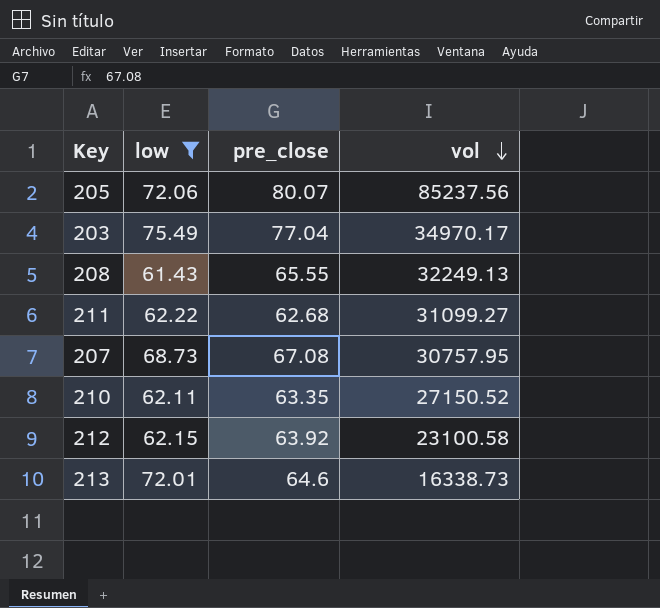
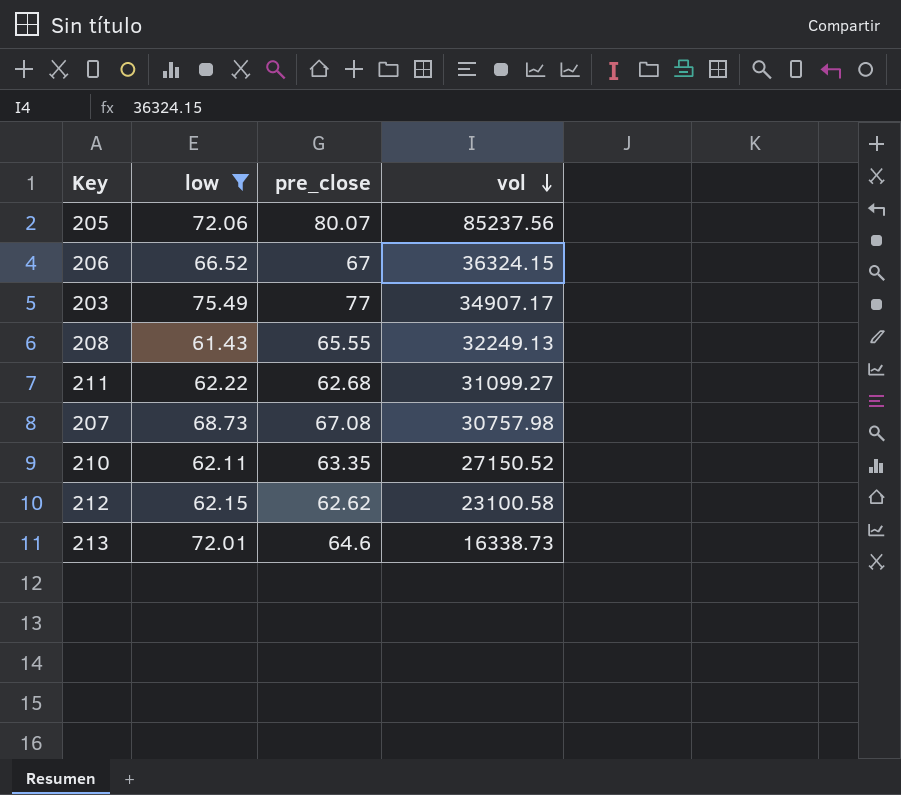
row 206: none -> 66.52 | 67 | 36324.15
203 | pre_close: 77.04 -> 77
203 | vol: 34970.17 -> 34907.17
207 | vol: 30757.95 -> 30757.98
212 | pre_close: 63.92 -> 62.62

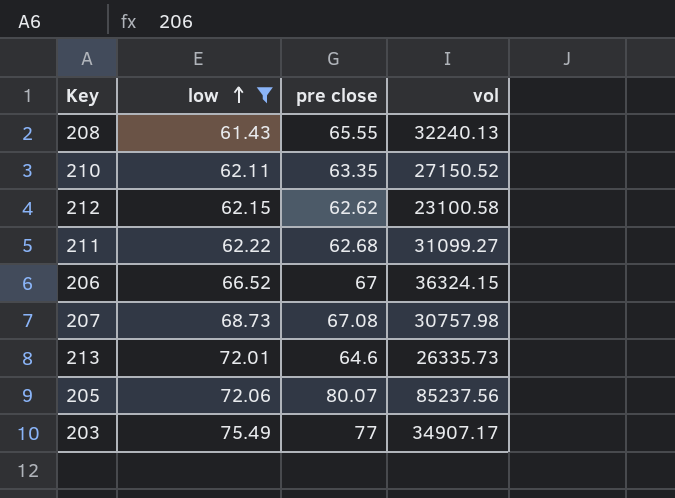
row order: vol descending -> low ascending
column name: pre_close -> pre close
208 | vol: 32249.13 -> 32240.13
213 | vol: 16338.73 -> 26335.73

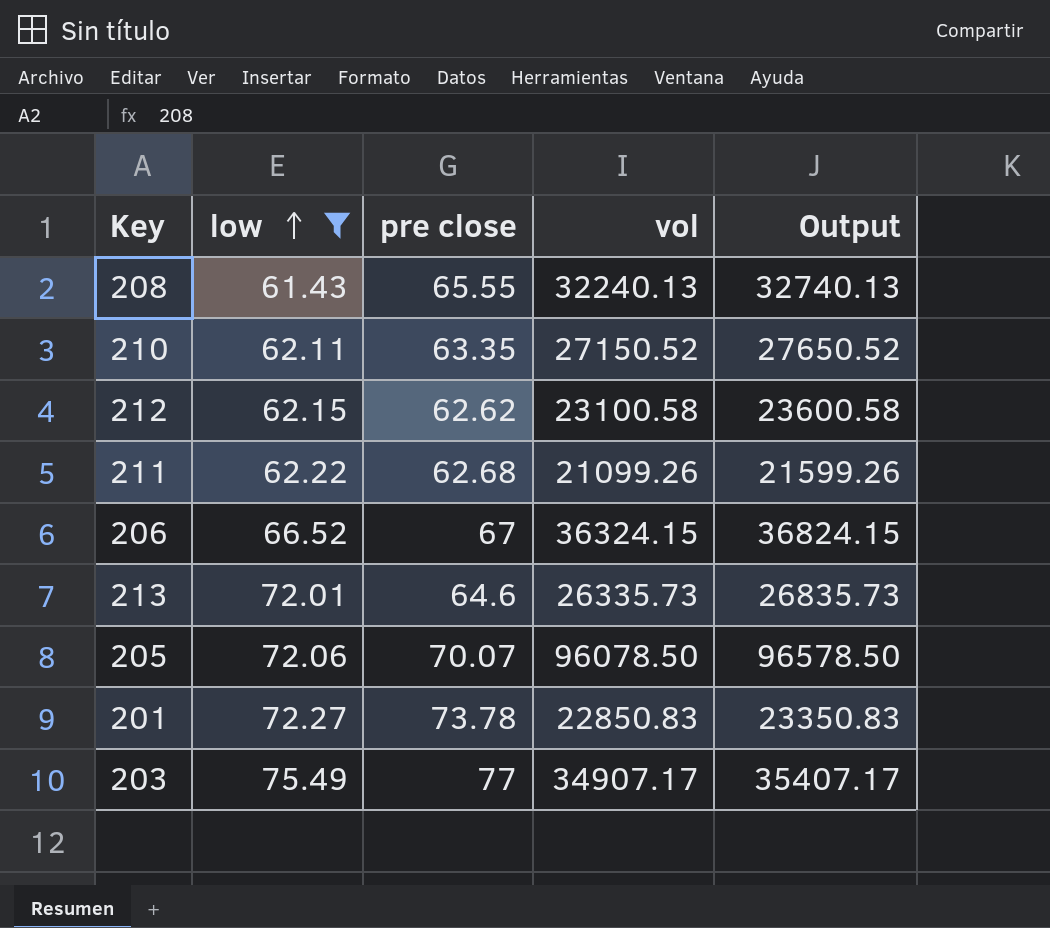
column Output | formula: none -> [vol] + 500
row 207: 68.73 | 67.08 | 30757.98 -> none
211 | vol: 31099.27 -> 21099.26
205 | pre close: 80.07 -> 70.07
205 | vol: 85237.56 -> 96078.50
row 201: none -> 72.27 | 73.78 | 22850.83 | 23350.83

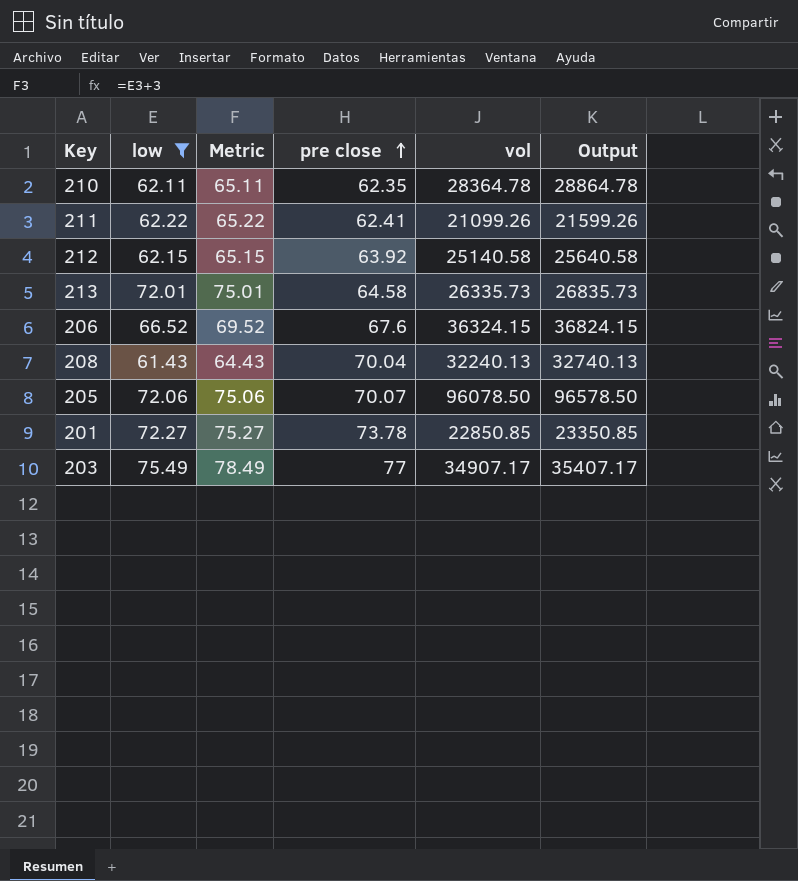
row order: low ascending -> pre close ascending
column Metric | formula: none -> [low] + 3
210 | pre close: 63.35 -> 62.35
210 | vol: 27150.52 -> 28364.78
210 | Output: 27650.52 -> 28864.78
211 | pre close: 62.68 -> 62.41
212 | pre close: 62.62 -> 63.92
212 | vol: 23100.58 -> 25140.58
212 | Output: 23600.58 -> 25640.58
213 | pre close: 64.6 -> 64.58
206 | pre close: 67 -> 67.6
208 | pre close: 65.55 -> 70.04
201 | vol: 22850.83 -> 22850.85
201 | Output: 23350.83 -> 23350.85

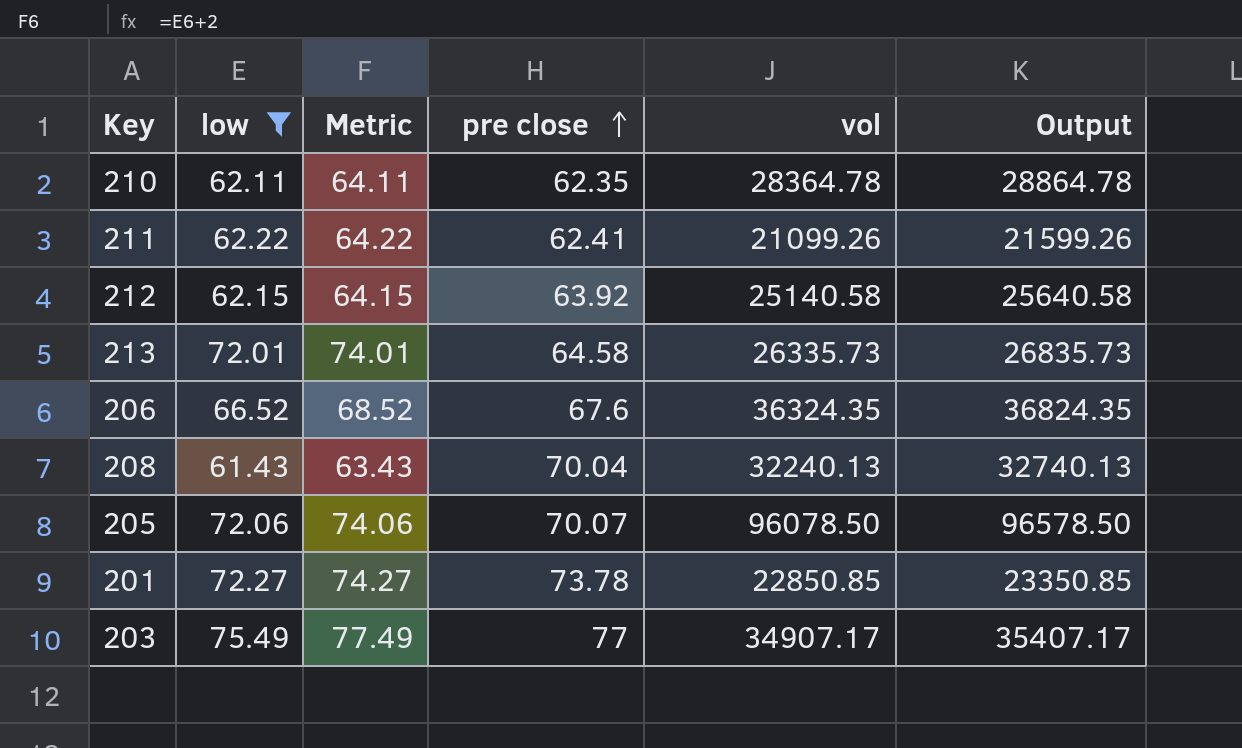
column Metric | formula: [low] + 3 -> [low] + 2
206 | vol: 36324.15 -> 36324.35
206 | Output: 36824.15 -> 36824.35

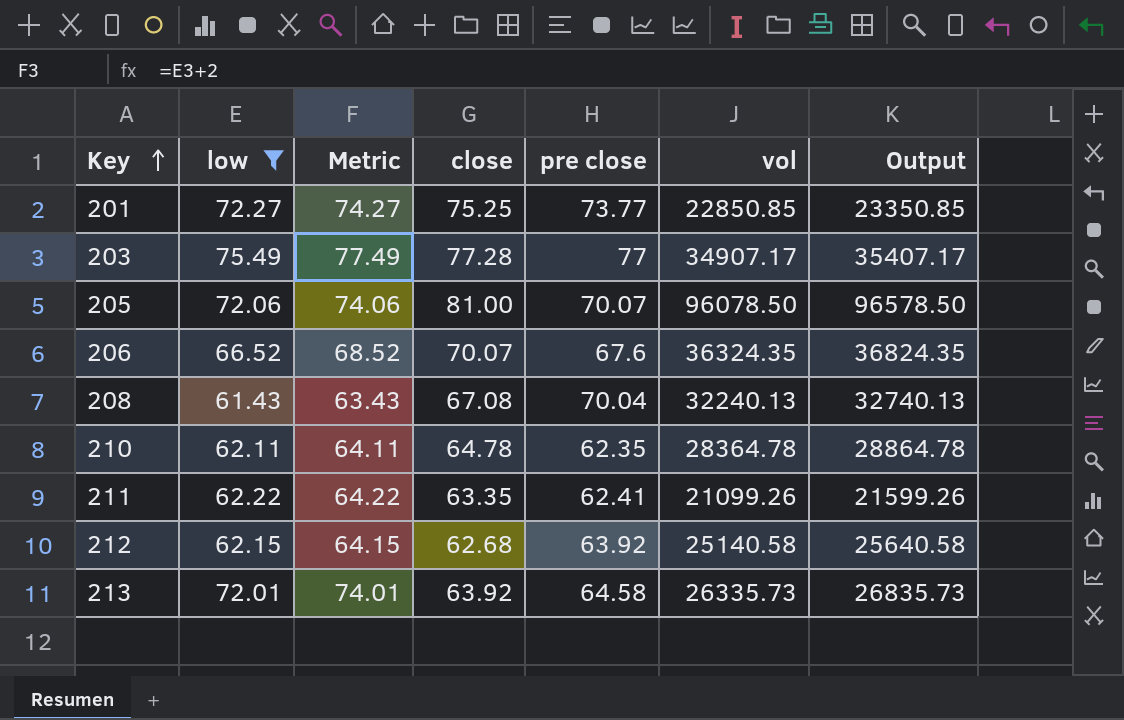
row order: pre close ascending -> Key ascending
column close | position: none -> 4
201 | pre close: 73.78 -> 73.77

